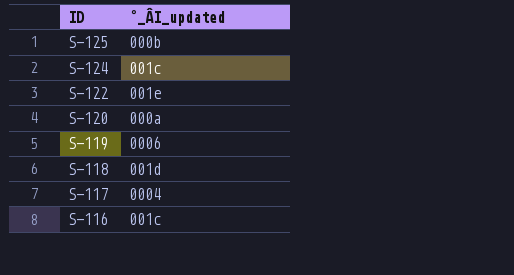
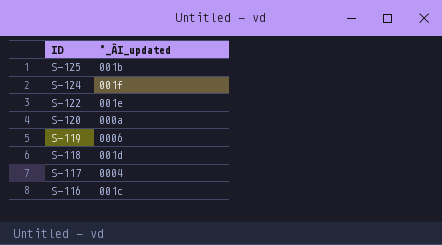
S-125 | °_ÂI_updated: 000b -> 001b
S-124 | °_ÂI_updated: 001c -> 001f

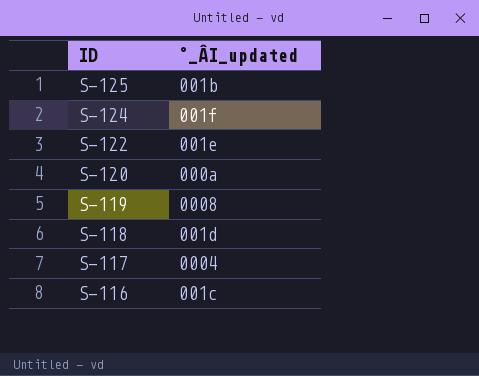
S-119 | °_ÂI_updated: 0006 -> 0008

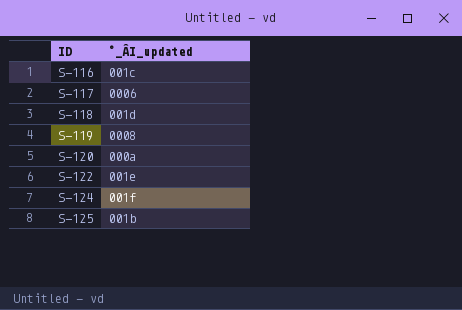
row order: ID descending -> ID ascending
S-117 | °_ÂI_updated: 0004 -> 0006

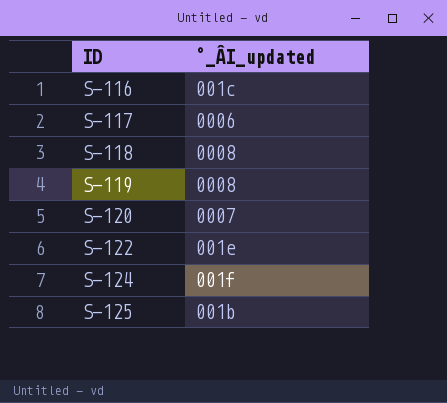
S-118 | °_ÂI_updated: 001d -> 0008
S-120 | °_ÂI_updated: 000a -> 0007

